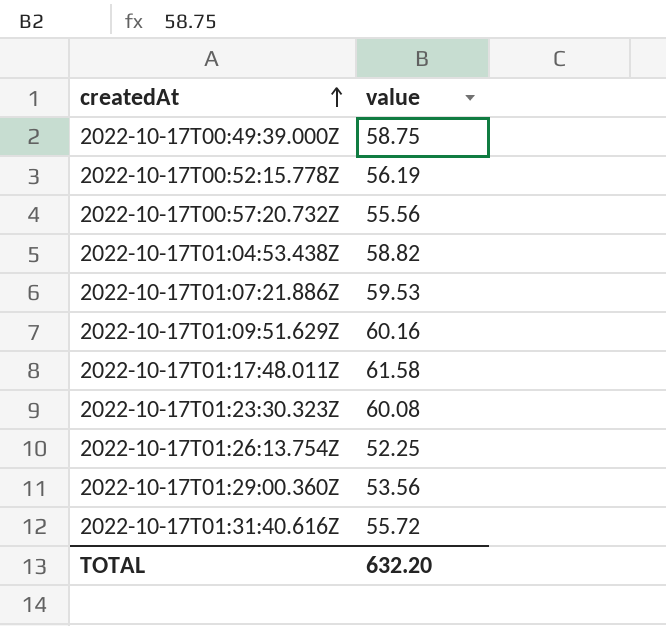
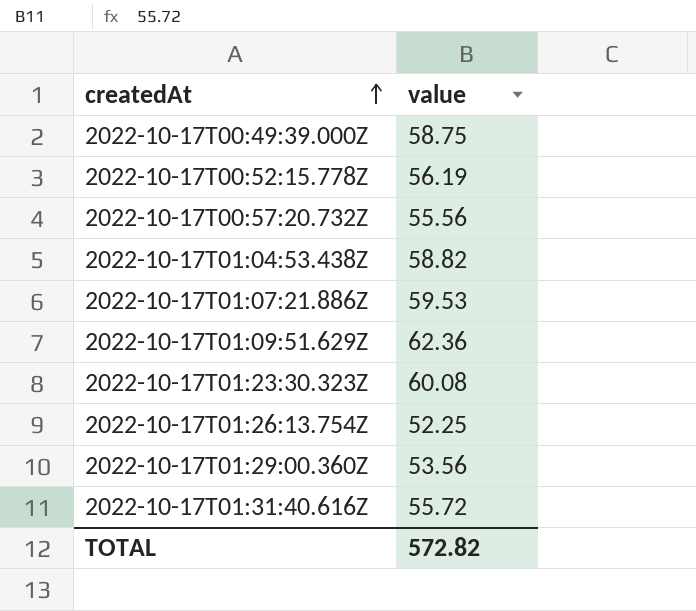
row 2022-10-17T01:17:48.011Z: 61.58 -> none
2022-10-17T01:09:51.629Z | value: 60.16 -> 62.36
TOTAL | value: 632.20 -> 572.82

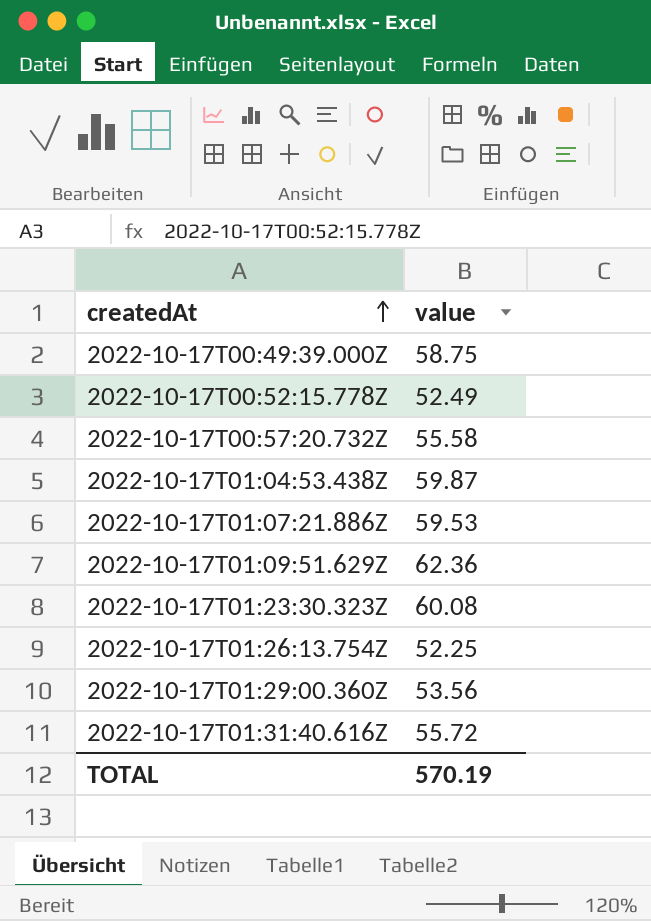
2022-10-17T00:52:15.778Z | value: 56.19 -> 52.49
2022-10-17T00:57:20.732Z | value: 55.56 -> 55.58
2022-10-17T01:04:53.438Z | value: 58.82 -> 59.87
TOTAL | value: 572.82 -> 570.19

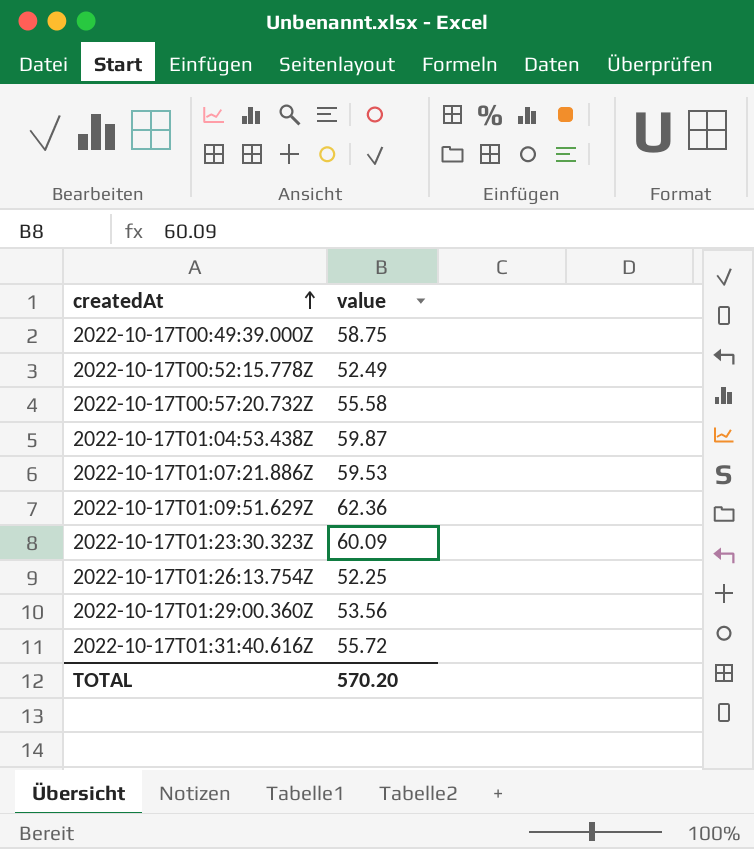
2022-10-17T01:23:30.323Z | value: 60.08 -> 60.09
TOTAL | value: 570.19 -> 570.20

